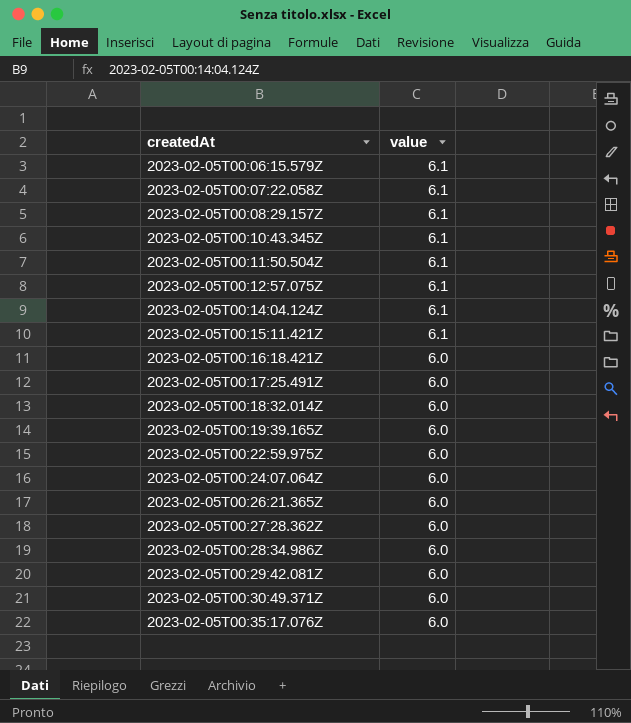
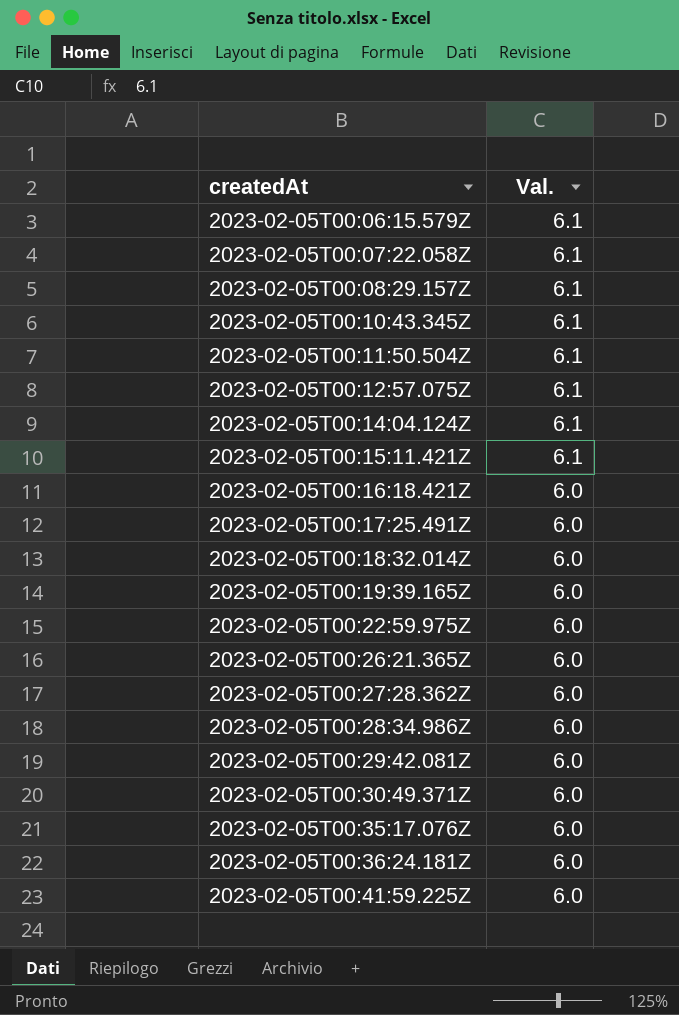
column name: value -> Val.
row 2023-02-05T00:24:07.064Z: 6.0 -> none
row 2023-02-05T00:36:24.181Z: none -> 6.0
row 2023-02-05T00:41:59.225Z: none -> 6.0

